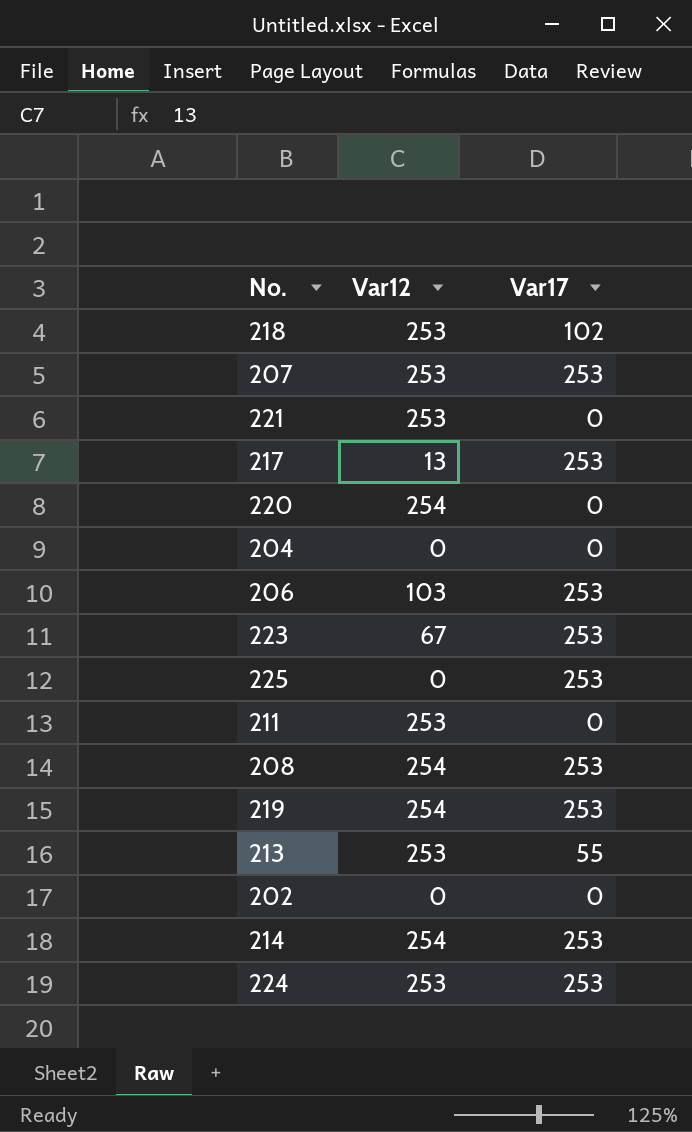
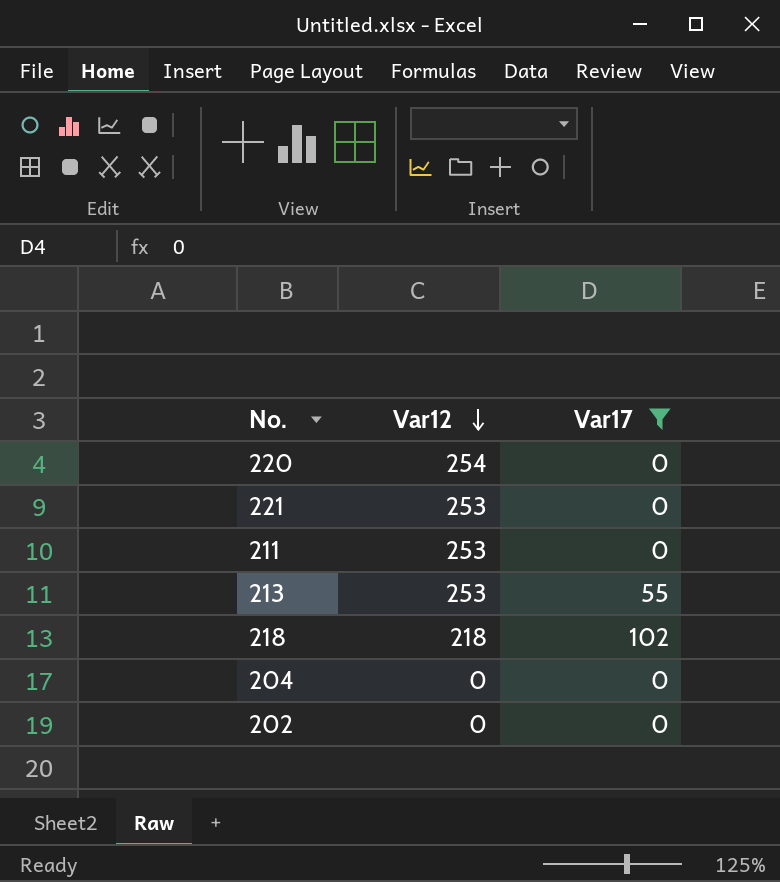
filter: none -> Var17 != 253
row order: none -> Var12 descending
218 | Var12: 253 -> 218

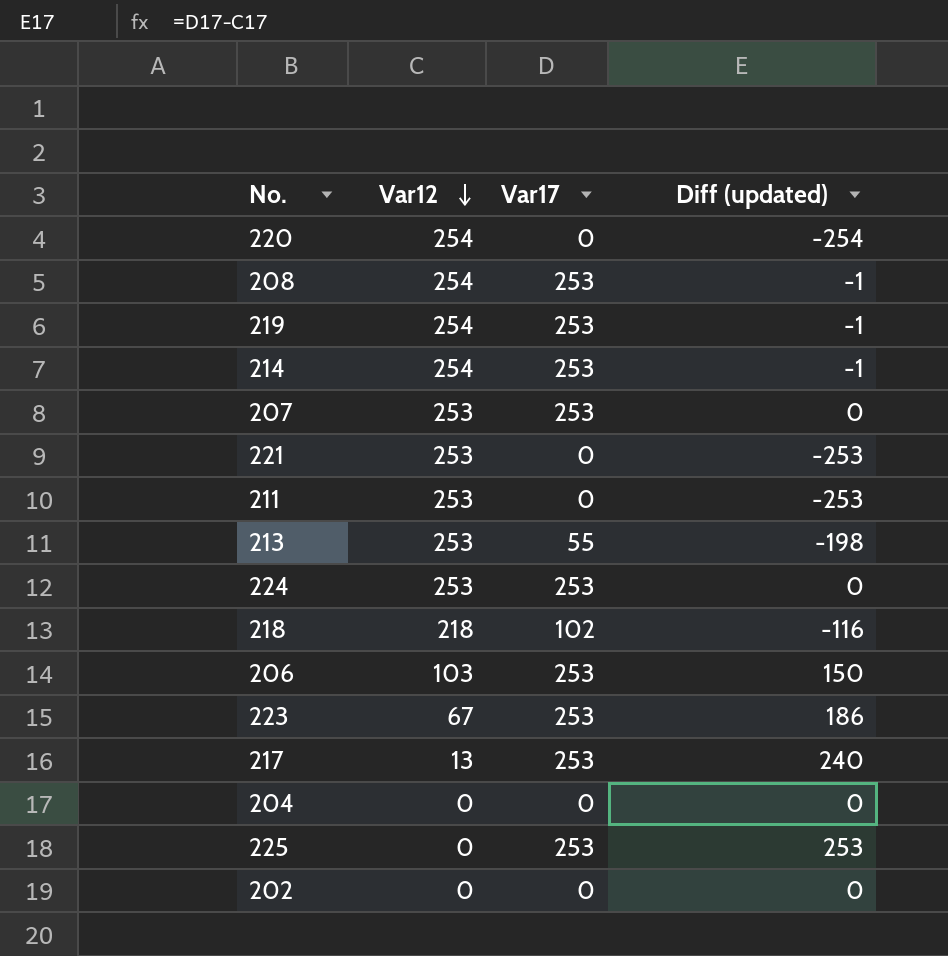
filter: Var17 != 253 -> none
column Diff (updated) | formula: none -> [Var17] - [Var12]

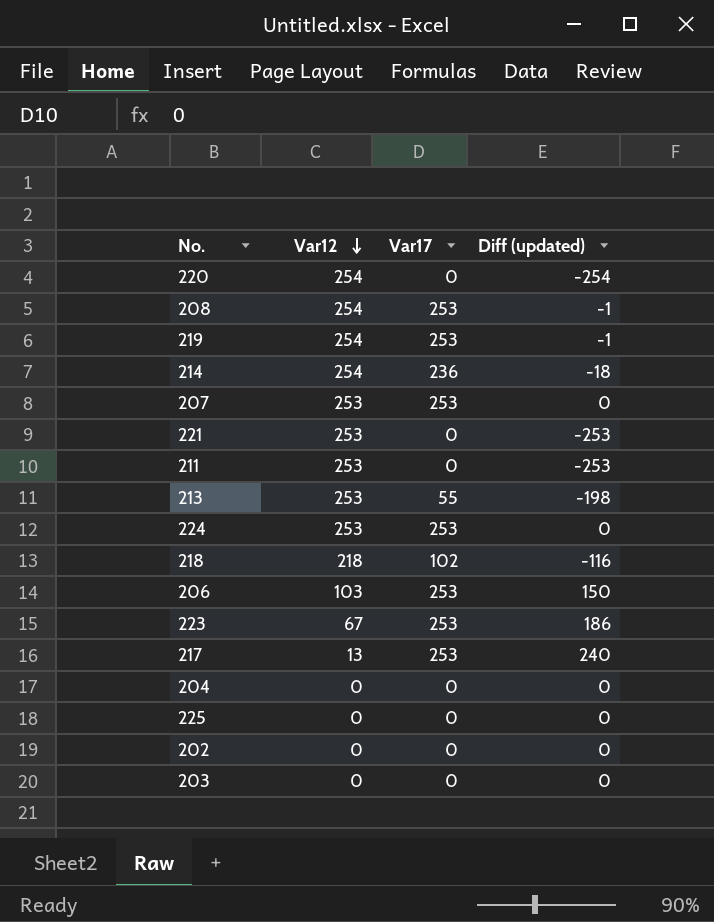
214 | Var17: 253 -> 236
214 | Diff (updated): -1 -> -18
225 | Var17: 253 -> 0
225 | Diff (updated): 253 -> 0
row 203: none -> 0 | 0 | 0

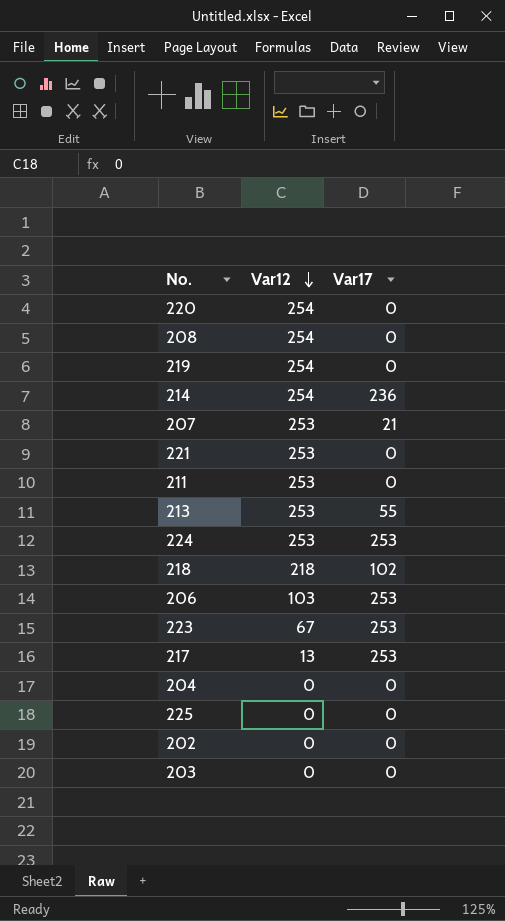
column Diff (updated) | formula: [Var17] - [Var12] -> none
208 | Var17: 253 -> 0
219 | Var17: 253 -> 0
207 | Var17: 253 -> 21

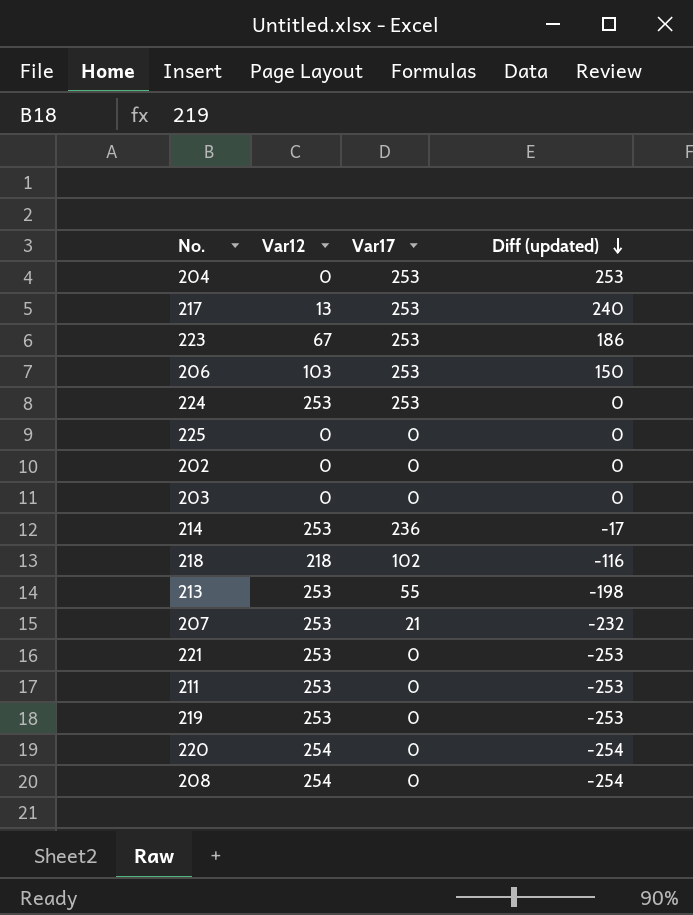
row order: Var12 descending -> Diff (updated) descending
column Diff (updated) | formula: none -> [Var17] - [Var12]
204 | Var17: 0 -> 253
214 | Var12: 254 -> 253
219 | Var12: 254 -> 253

